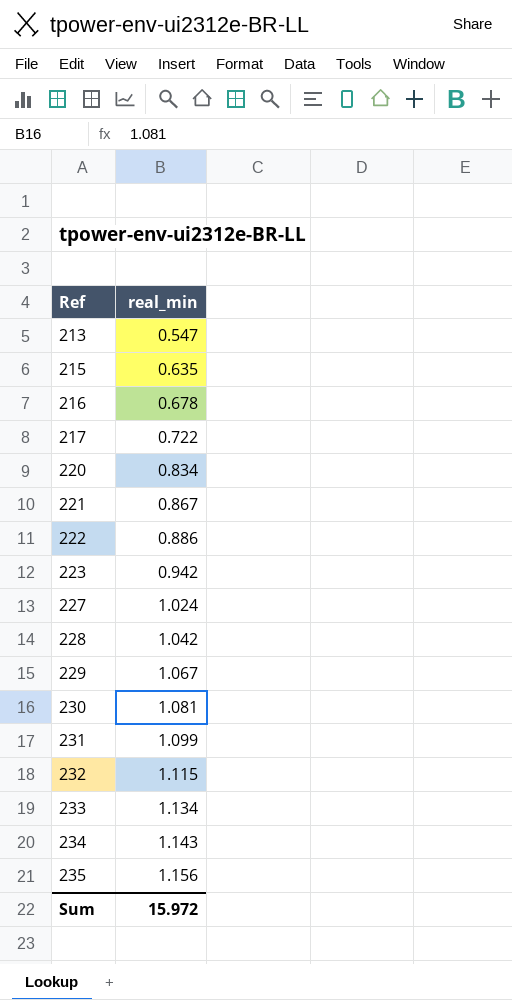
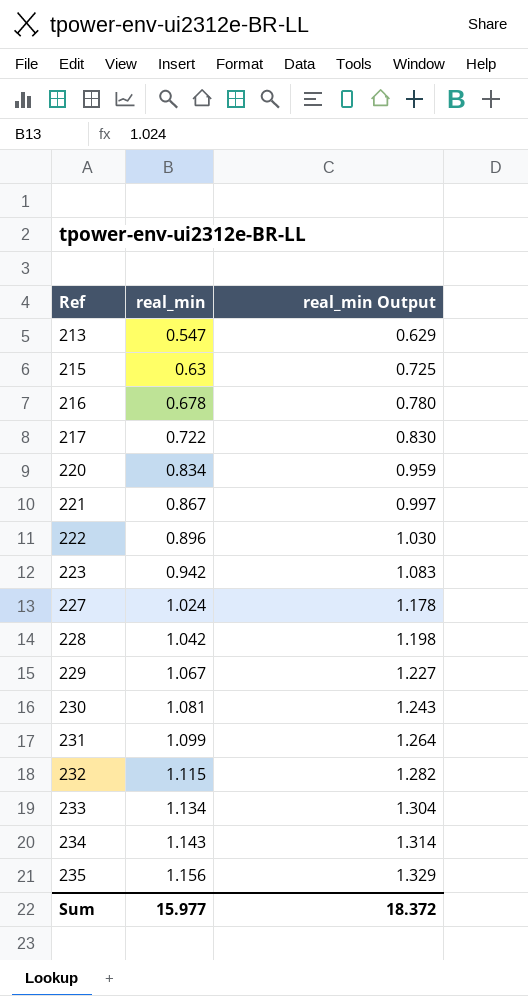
column real_min Output | formula: none -> [real_min] * 1.15
215 | real_min: 0.635 -> 0.63
222 | real_min: 0.886 -> 0.896
Sum | real_min: 15.972 -> 15.977

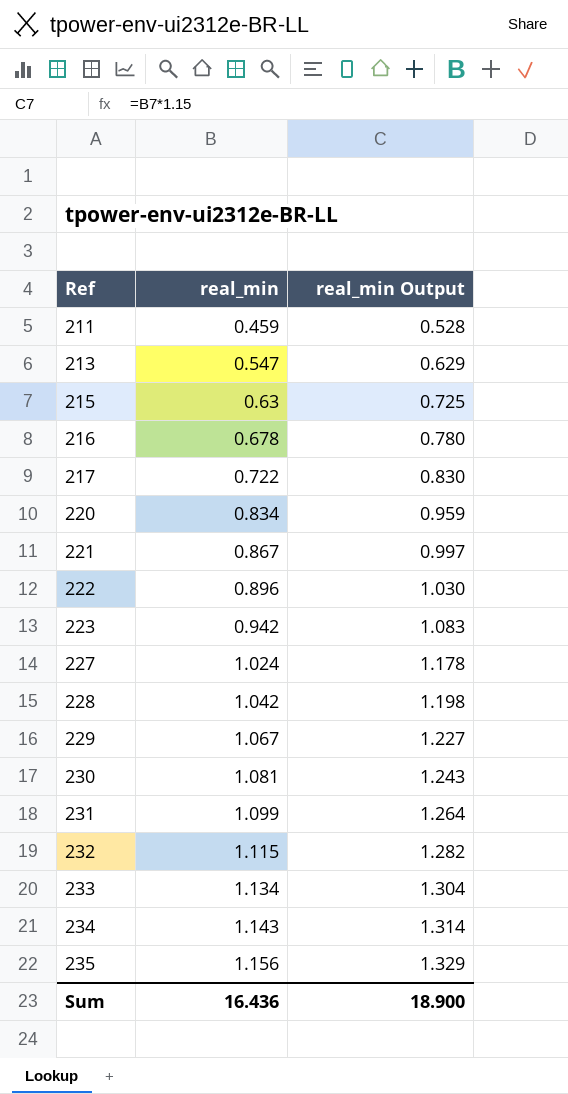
row 211: none -> 0.459 | 0.528
Sum | real_min: 15.977 -> 16.436
Sum | real_min Output: 18.372 -> 18.900

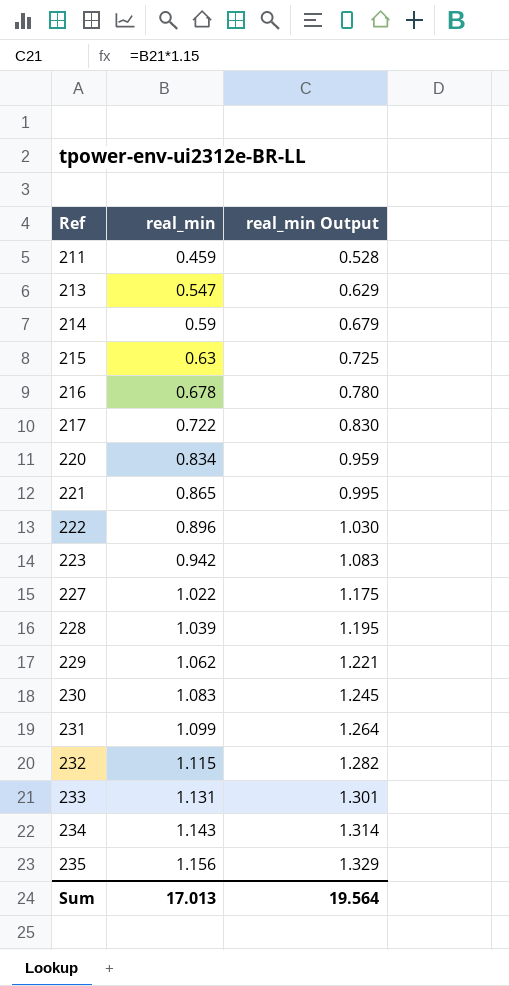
row 214: none -> 0.59 | 0.679
221 | real_min: 0.867 -> 0.865
221 | real_min Output: 0.997 -> 0.995
227 | real_min: 1.024 -> 1.022
227 | real_min Output: 1.178 -> 1.175
228 | real_min: 1.042 -> 1.039
228 | real_min Output: 1.198 -> 1.195
229 | real_min: 1.067 -> 1.062
229 | real_min Output: 1.227 -> 1.221
230 | real_min: 1.081 -> 1.083
230 | real_min Output: 1.243 -> 1.245
233 | real_min: 1.134 -> 1.131
233 | real_min Output: 1.304 -> 1.301
Sum | real_min: 16.436 -> 17.013
Sum | real_min Output: 18.900 -> 19.564

